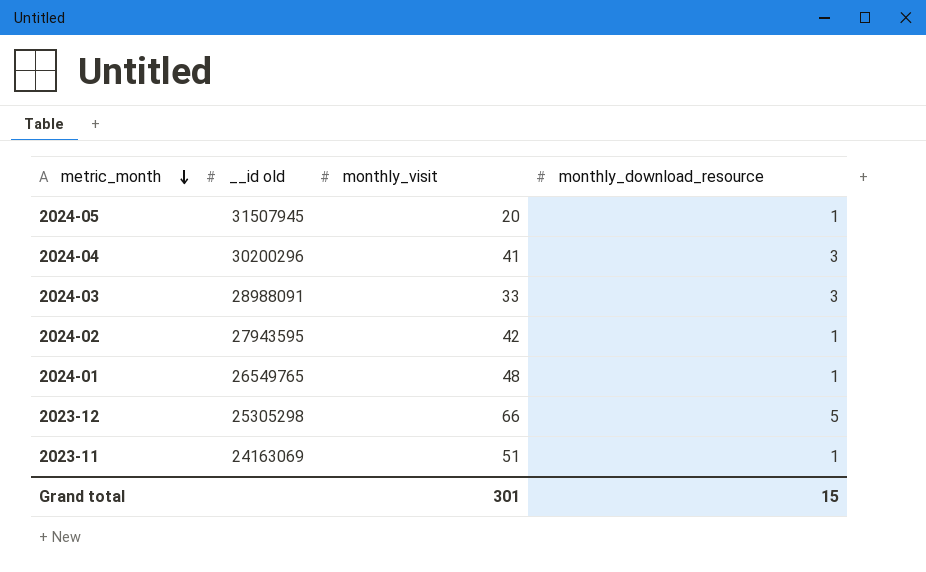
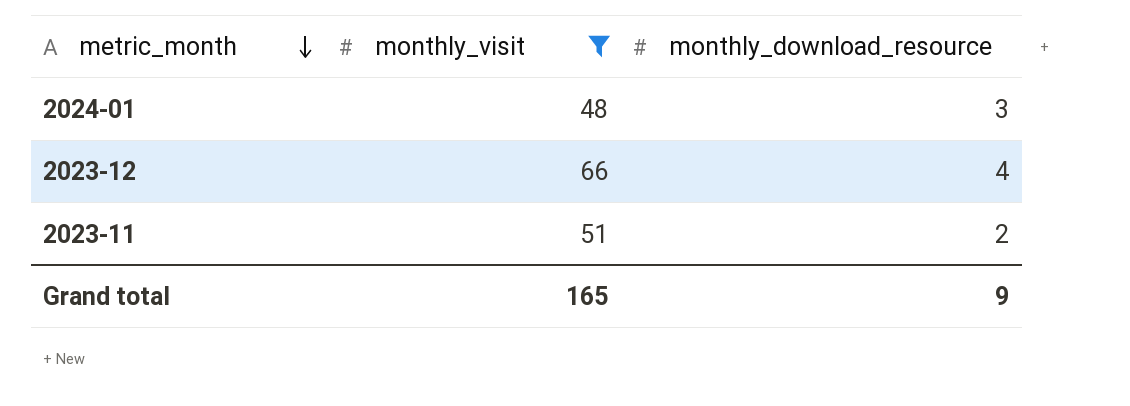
filter: none -> monthly_visit >= 48
column __id old | position: 2 -> none
2024-01 | monthly_download_resource: 1 -> 3
2023-12 | monthly_download_resource: 5 -> 4
2023-11 | monthly_download_resource: 1 -> 2
Grand total | monthly_visit: 301 -> 165
Grand total | monthly_download_resource: 15 -> 9

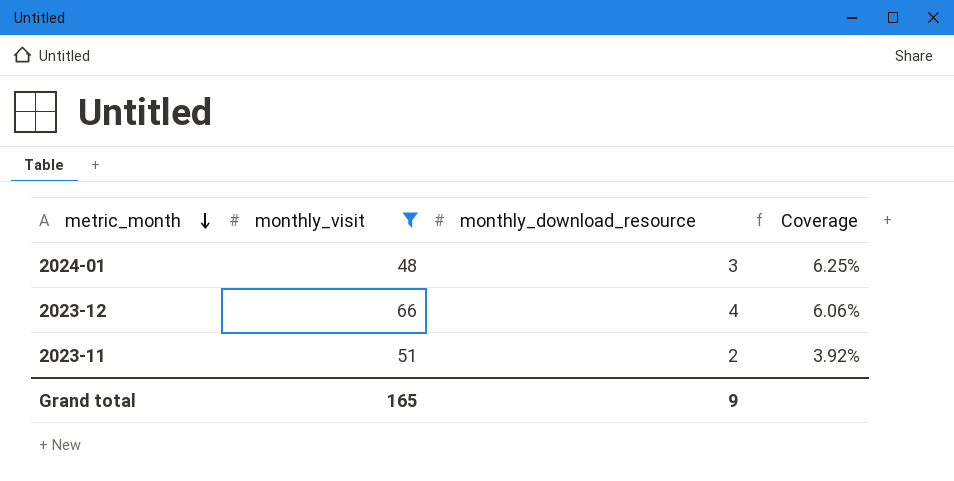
column Coverage | formula: none -> [monthly_download_resource] / [monthly_visit]

